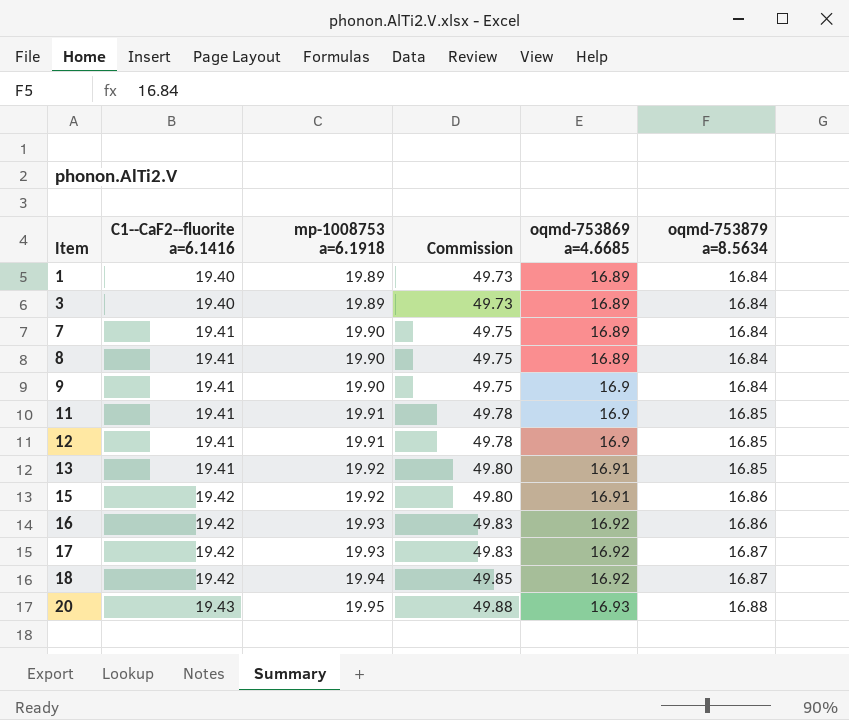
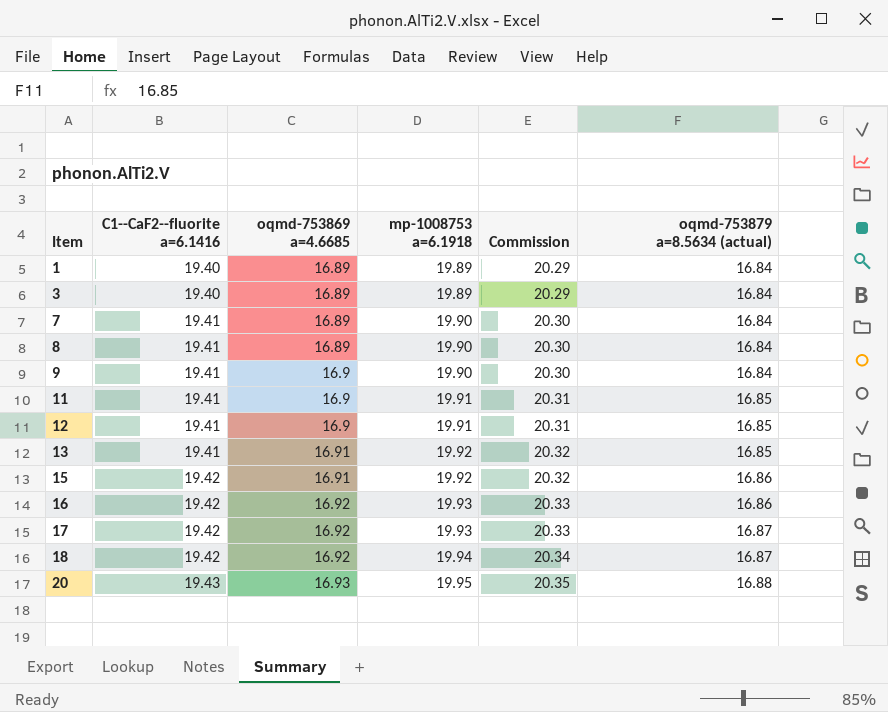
column oqmd-753869 a=4.6685 | position: 5 -> 3
column Commission | formula: [mp-1008753 a=6.1918] * 2.5 -> [mp-1008753 a=6.1918] * 1.02
column name: oqmd-753879 a=8.5634 -> oqmd-753879 a=8.5634 (actual)

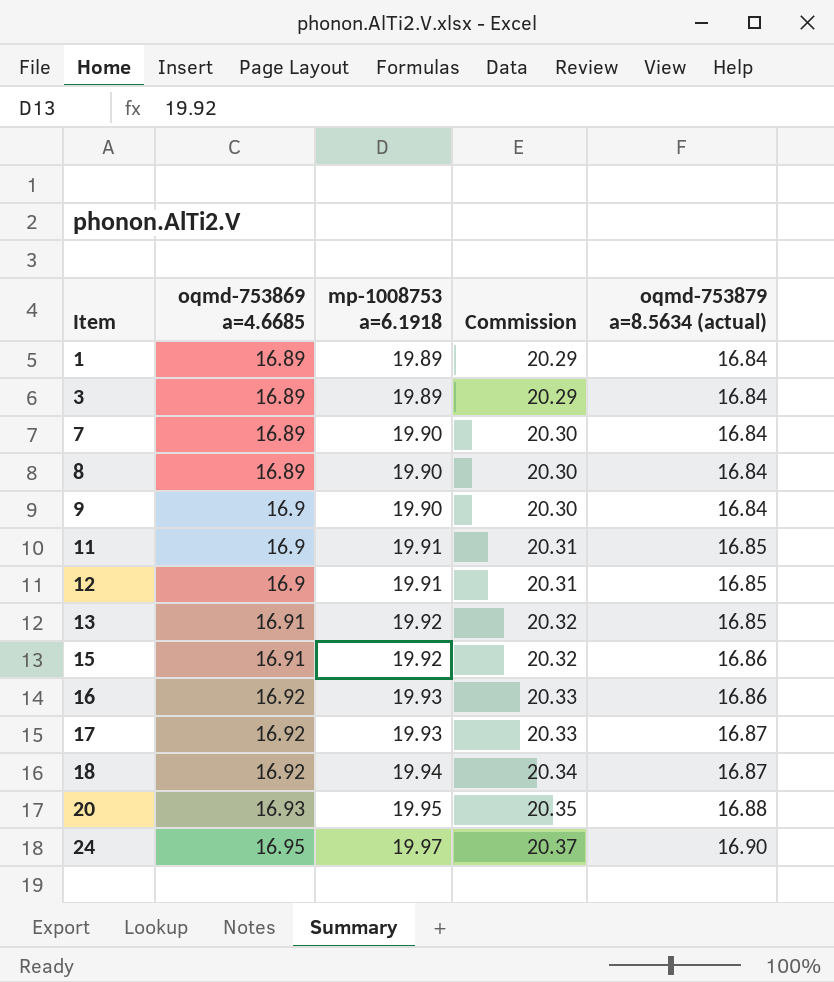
column C1--CaF2--fluorite a=6.1416 | position: 2 -> none
row 24: none -> 16.95 | 19.97 | 20.37 | 16.90

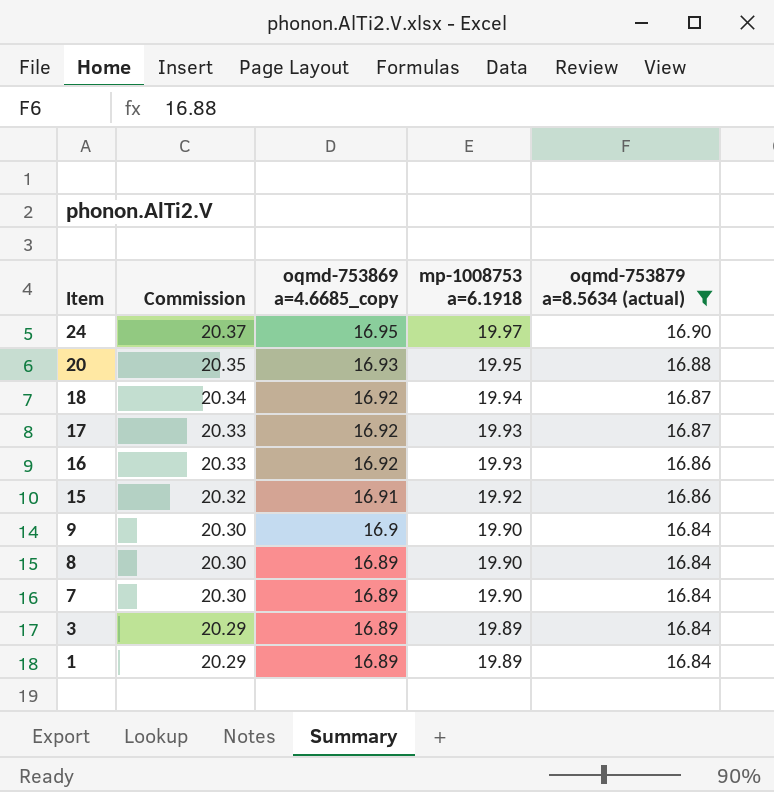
filter: none -> oqmd-753879 a=8.5634 (actual) != 16.85
row order: Item ascending -> Item descending
column Commission | position: 4 -> 2
column name: oqmd-753869 a=4.6685 -> oqmd-753869 a=4.6685_copy

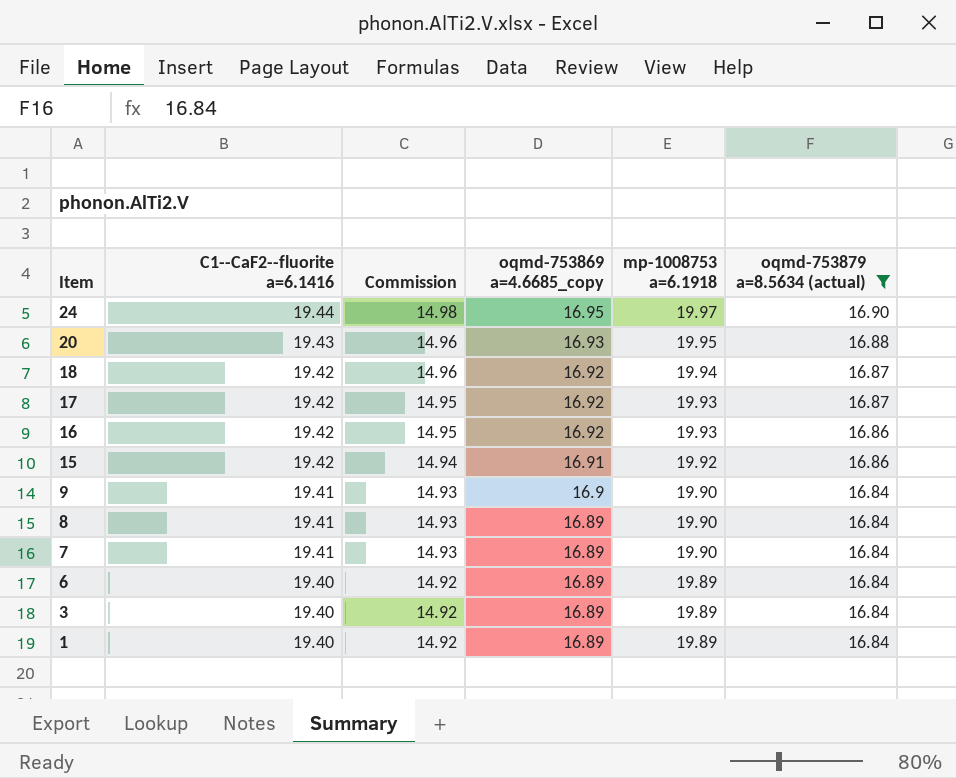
column C1--CaF2--fluorite a=6.1416 | position: none -> 2
column Commission | formula: [mp-1008753 a=6.1918] * 1.02 -> [mp-1008753 a=6.1918] * 0.75
row 6: none -> 19.40 | 14.92 | 16.89 | 19.89 | 16.84

